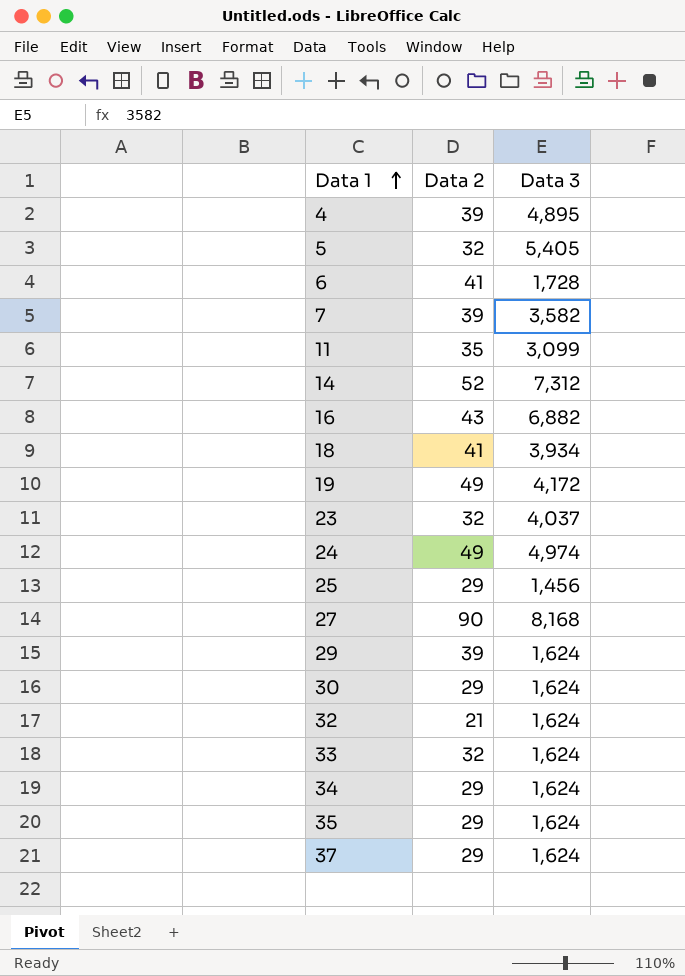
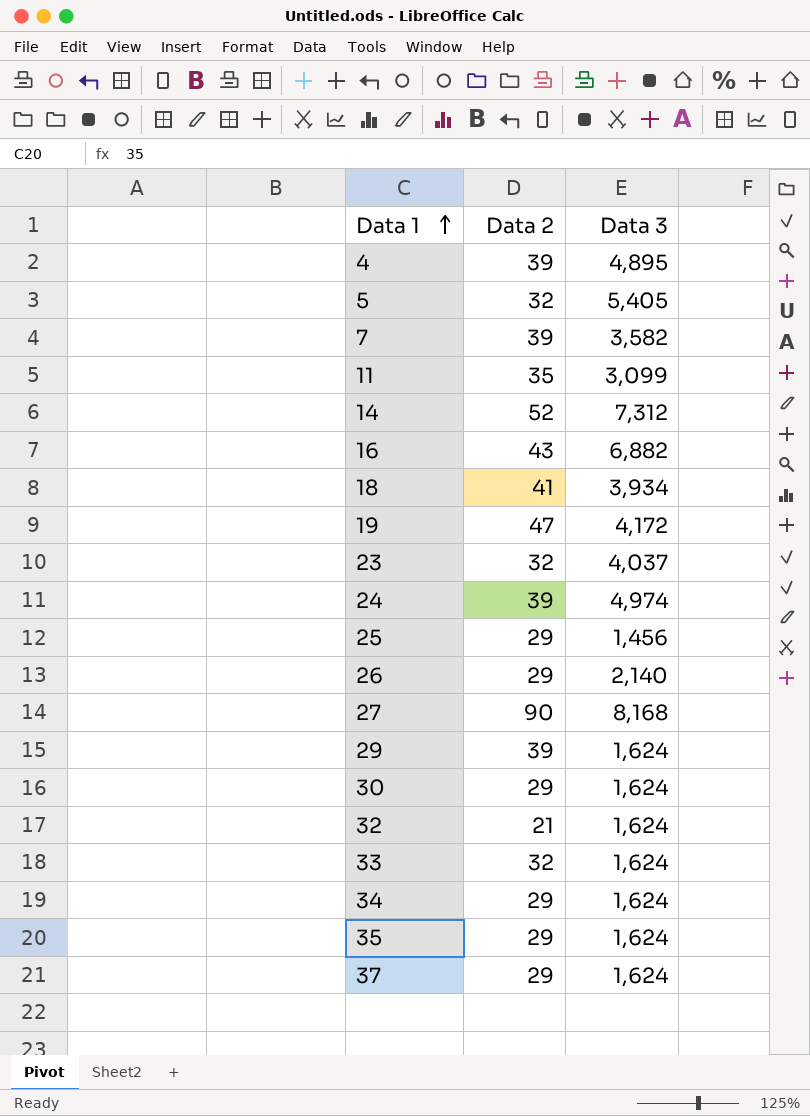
row 6: 41 | 1,728 -> none
19 | Data 2: 49 -> 47
24 | Data 2: 49 -> 39
row 26: none -> 29 | 2,140

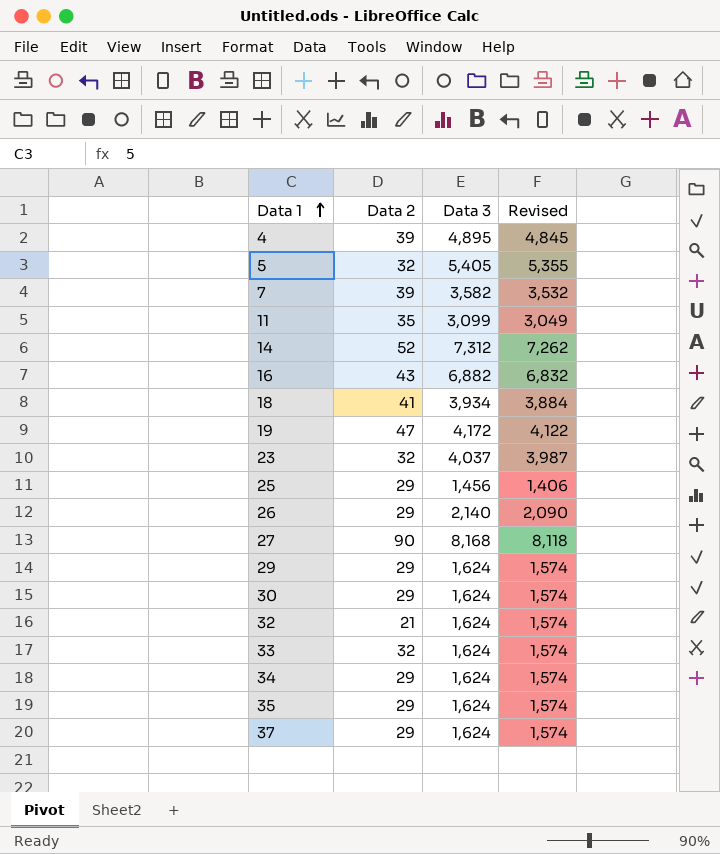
column Revised | formula: none -> [Data 3] - 50
row 24: 39 | 4,974 -> none
29 | Data 2: 39 -> 29

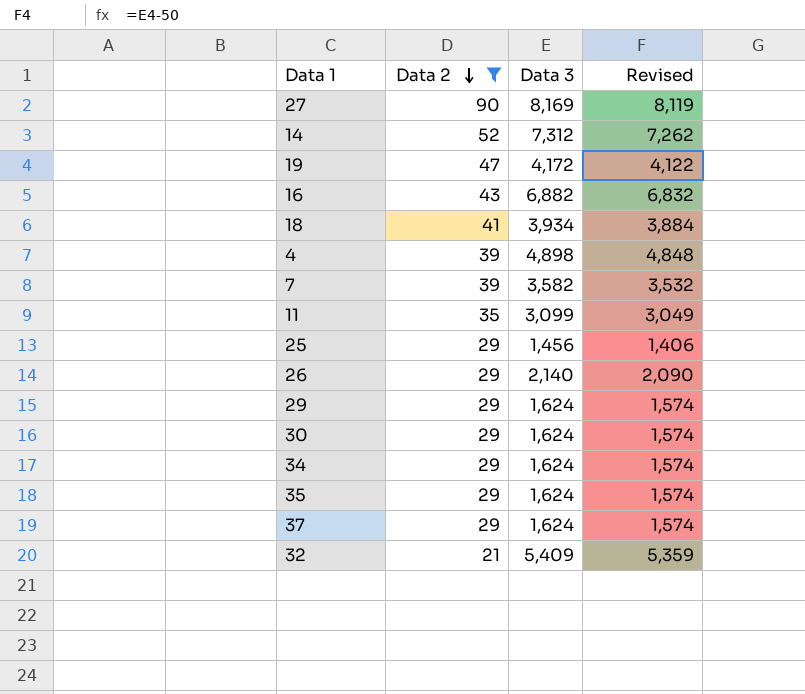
filter: none -> Data 2 != 32
row order: Data 1 ascending -> Data 2 descending
27 | Data 3: 8,168 -> 8,169
27 | Revised: 8,118 -> 8,119
4 | Data 3: 4,895 -> 4,898
4 | Revised: 4,845 -> 4,848
32 | Data 3: 1,624 -> 5,409
32 | Revised: 1,574 -> 5,359

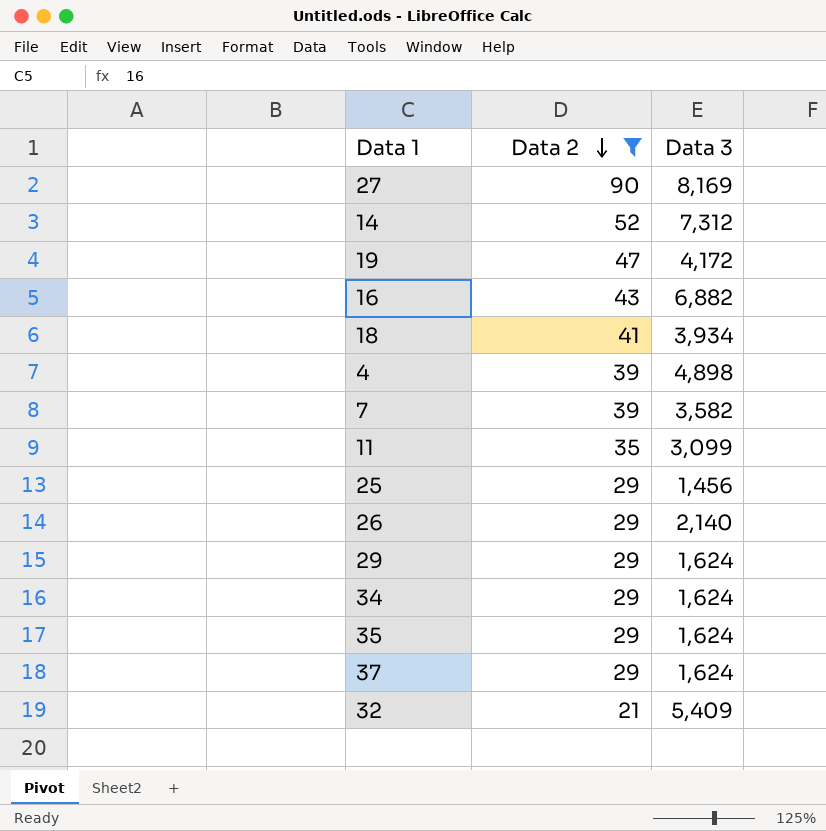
column Revised | formula: [Data 3] - 50 -> none
row 30: 29 | 1,624 | 1,574 -> none

